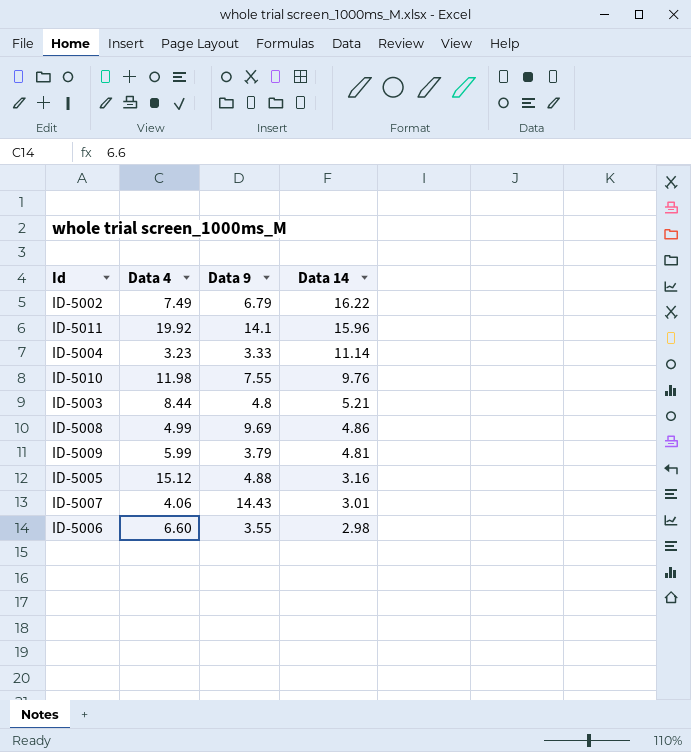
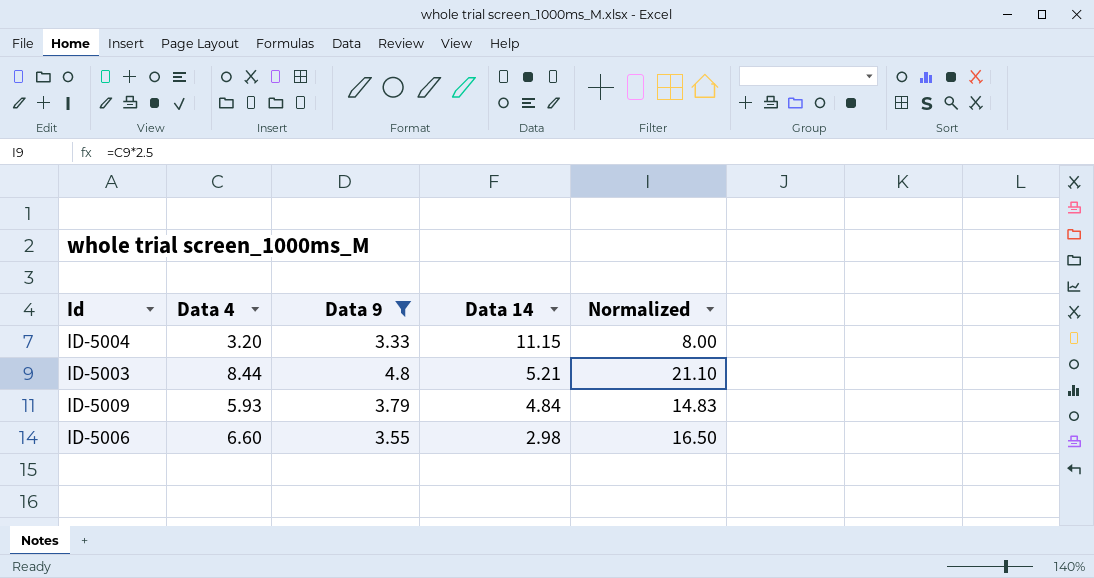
filter: none -> Data 9 <= 4.8
column Normalized | formula: none -> [Data 4] * 2.5
ID-5004 | Data 4: 3.23 -> 3.20
ID-5004 | Data 14: 11.14 -> 11.15
ID-5009 | Data 4: 5.99 -> 5.93
ID-5009 | Data 14: 4.81 -> 4.84

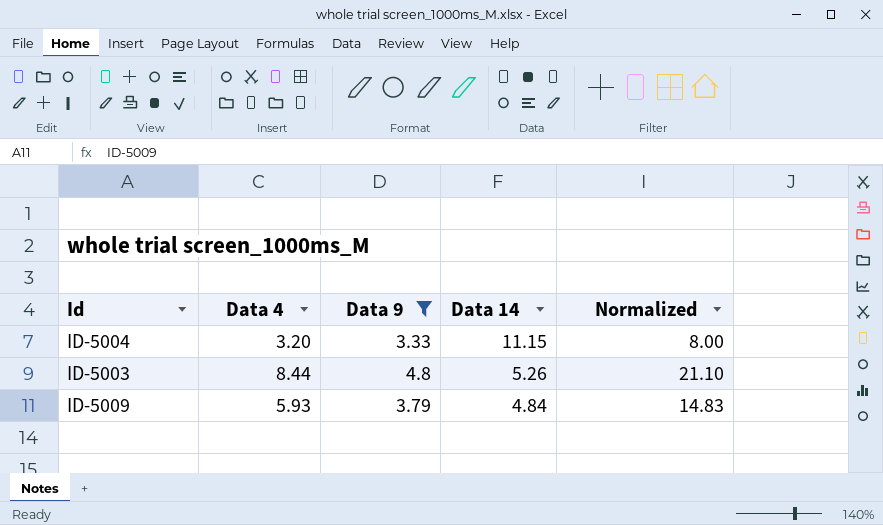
row ID-5006: 6.60 | 3.55 | 2.98 | 16.50 -> none
ID-5003 | Data 14: 5.21 -> 5.26

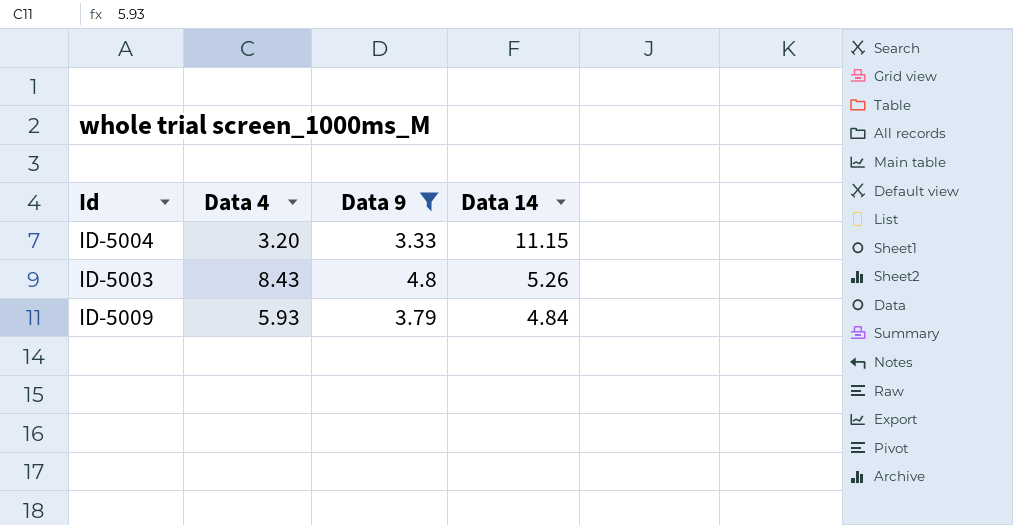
column Normalized | formula: [Data 4] * 2.5 -> none
ID-5003 | Data 4: 8.44 -> 8.43

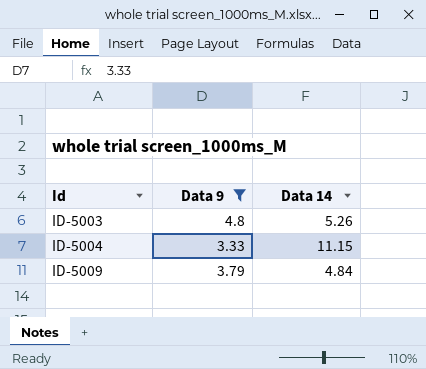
row order: Data 14 descending -> Id ascending
column Data 4 | position: 2 -> none

